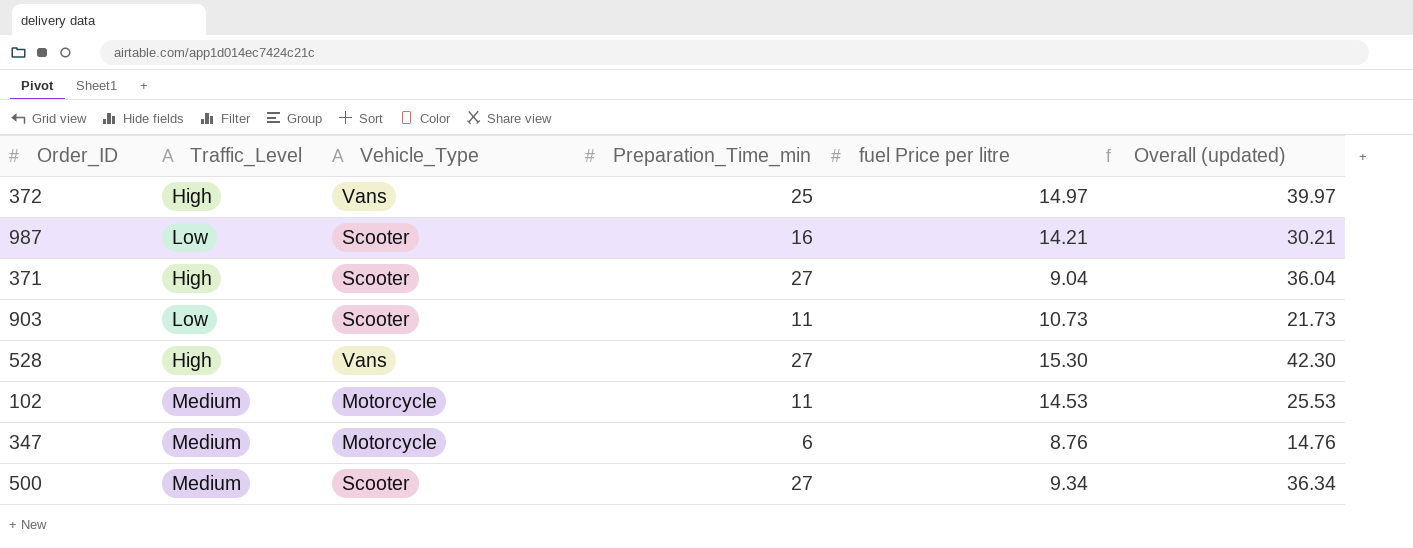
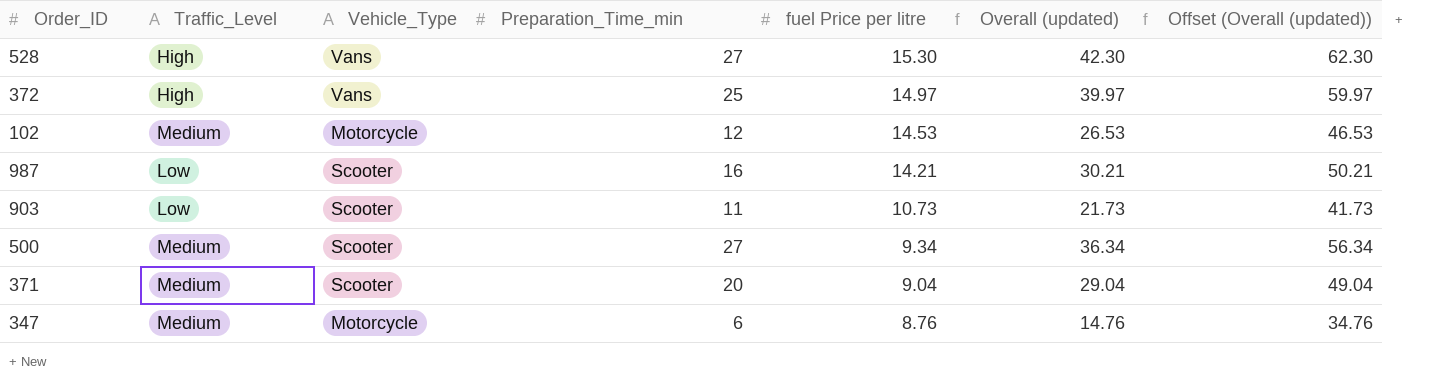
row order: none -> fuel Price per litre descending
column Offset (Overall (updated)) | formula: none -> [Overall (updated)] + 20
102 | Preparation_Time_min: 11 -> 12
102 | Overall (updated): 25.53 -> 26.53
371 | Traffic_Level: High -> Medium
371 | Preparation_Time_min: 27 -> 20
371 | Overall (updated): 36.04 -> 29.04

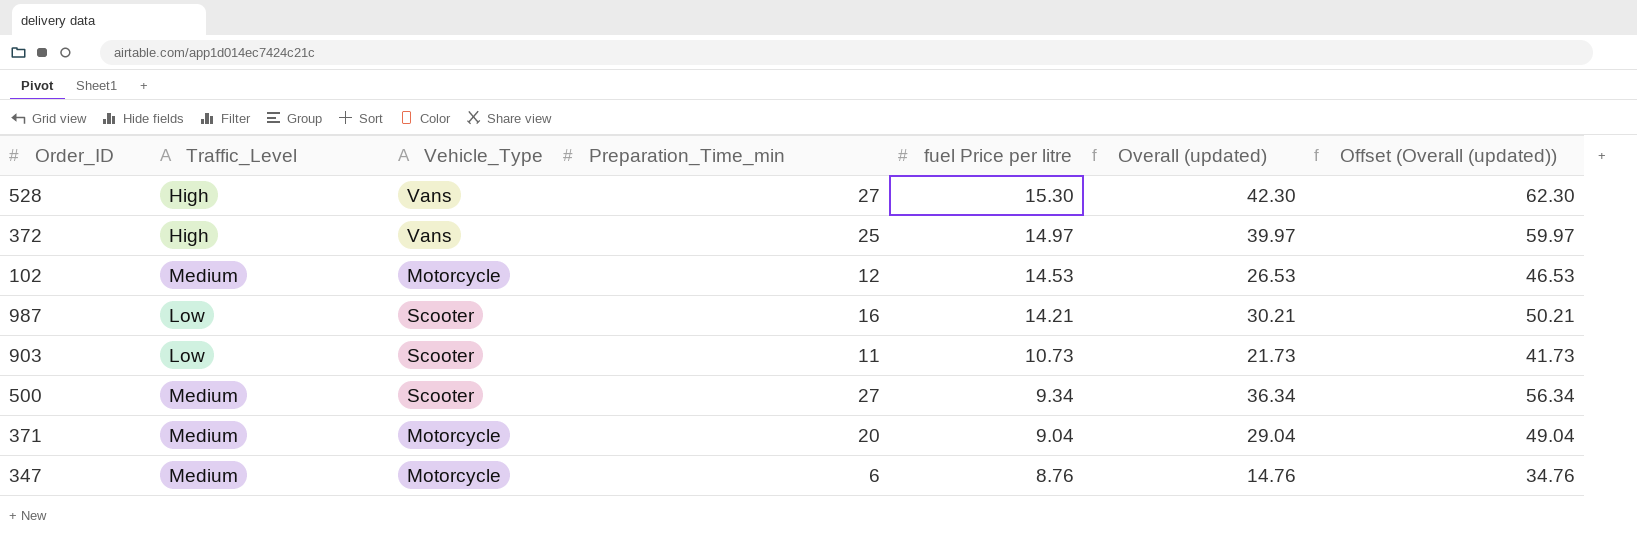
371 | Vehicle_Type: Scooter -> Motorcycle

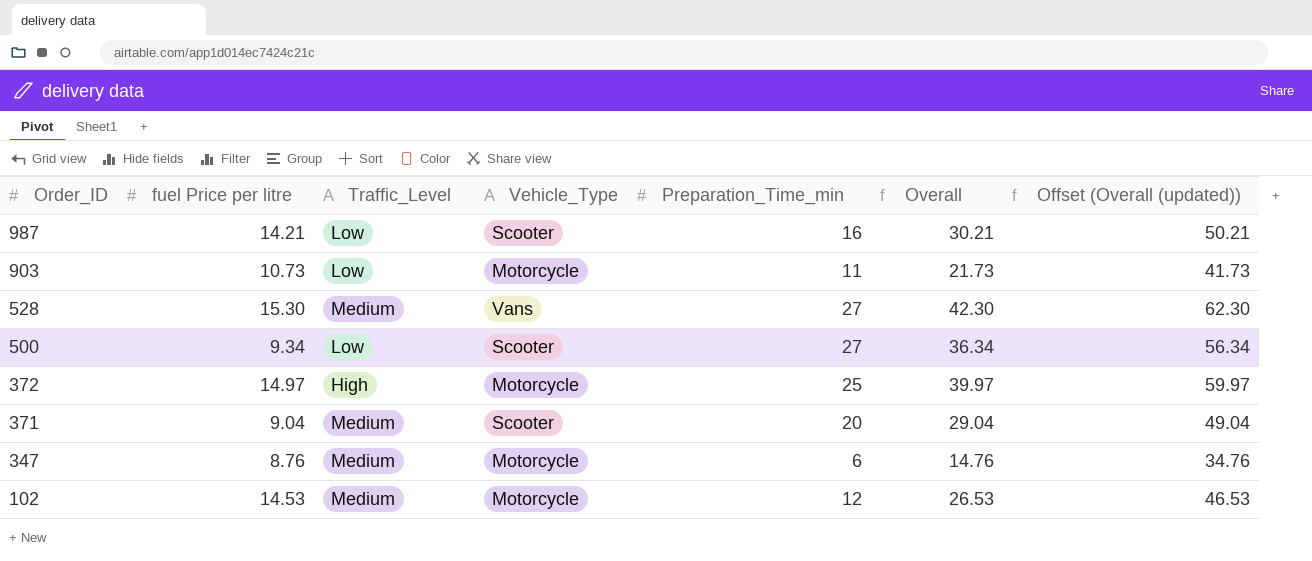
row order: fuel Price per litre descending -> Order_ID descending
column fuel Price per litre | position: 5 -> 2
column name: Overall (updated) -> Overall
903 | Vehicle_Type: Scooter -> Motorcycle
528 | Traffic_Level: High -> Medium
500 | Traffic_Level: Medium -> Low
372 | Vehicle_Type: Vans -> Motorcycle
371 | Vehicle_Type: Motorcycle -> Scooter

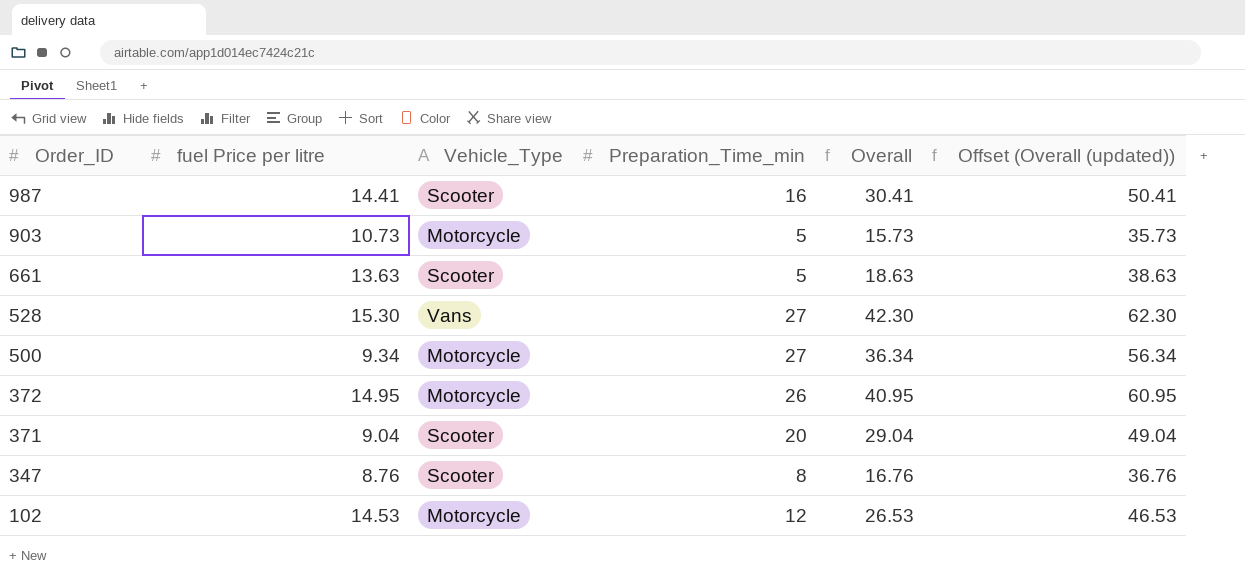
column Traffic_Level | position: 3 -> none
987 | fuel Price per litre: 14.21 -> 14.41
987 | Overall: 30.21 -> 30.41
987 | Offset (Overall (updated)): 50.21 -> 50.41
903 | Preparation_Time_min: 11 -> 5
903 | Overall: 21.73 -> 15.73
903 | Offset (Overall (updated)): 41.73 -> 35.73
row 661: none -> 13.63 | Scooter | 5 | 18.63 | 38.63
500 | Vehicle_Type: Scooter -> Motorcycle
372 | fuel Price per litre: 14.97 -> 14.95
372 | Preparation_Time_min: 25 -> 26
372 | Overall: 39.97 -> 40.95
372 | Offset (Overall (updated)): 59.97 -> 60.95
347 | Vehicle_Type: Motorcycle -> Scooter
347 | Preparation_Time_min: 6 -> 8
347 | Overall: 14.76 -> 16.76
347 | Offset (Overall (updated)): 34.76 -> 36.76

